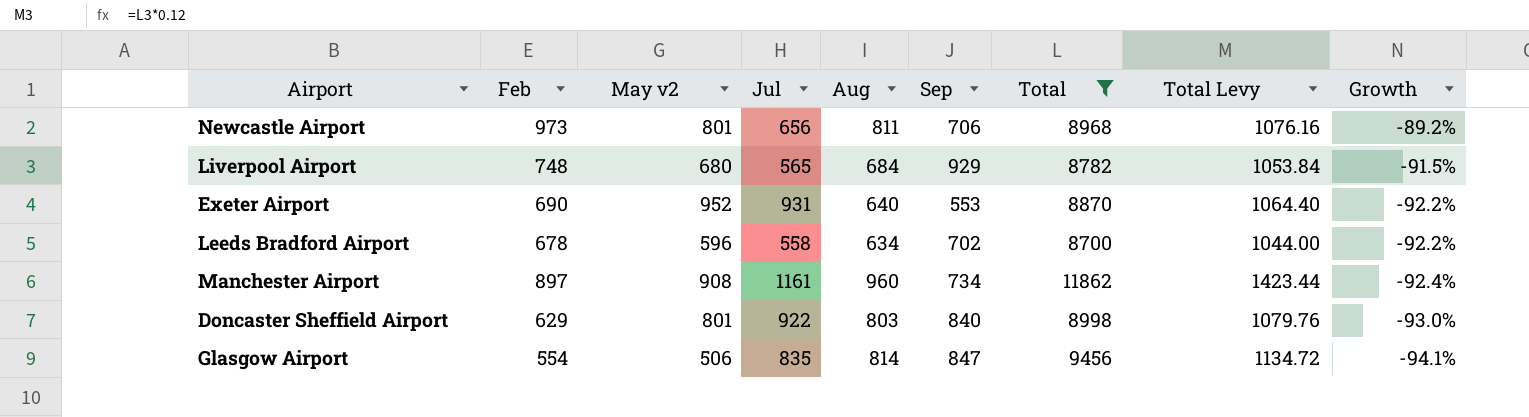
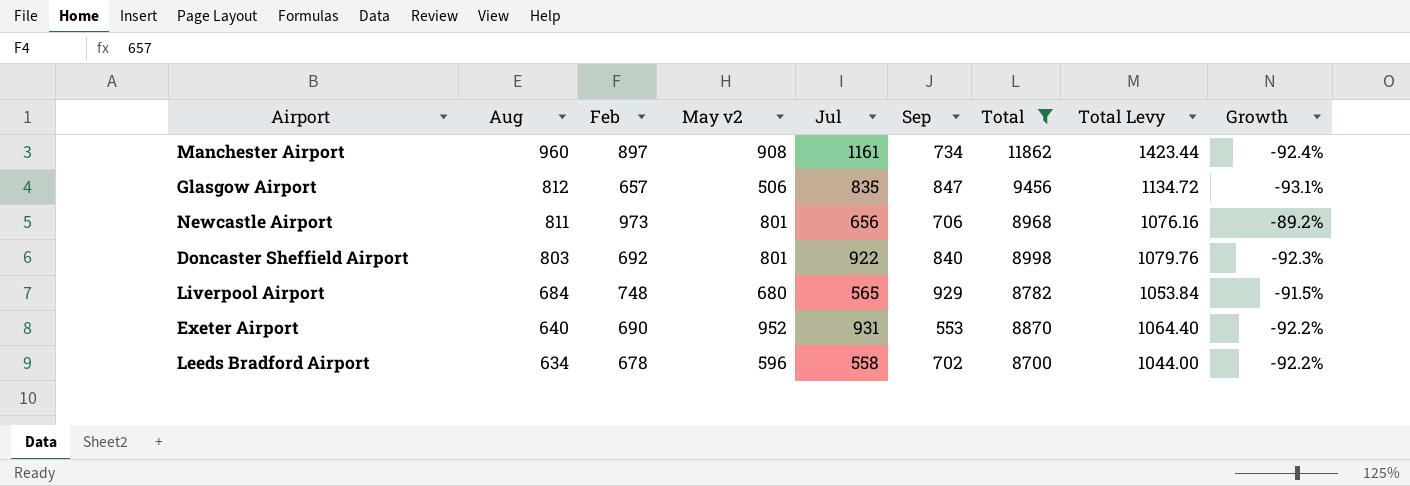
row order: Growth descending -> Aug descending
column Aug | position: 5 -> 2
Glasgow Airport | Aug: 814 -> 812
Glasgow Airport | Feb: 554 -> 657
Glasgow Airport | Growth: -94.1% -> -93.1%
Doncaster Sheffield Airport | Feb: 629 -> 692
Doncaster Sheffield Airport | Growth: -93.0% -> -92.3%

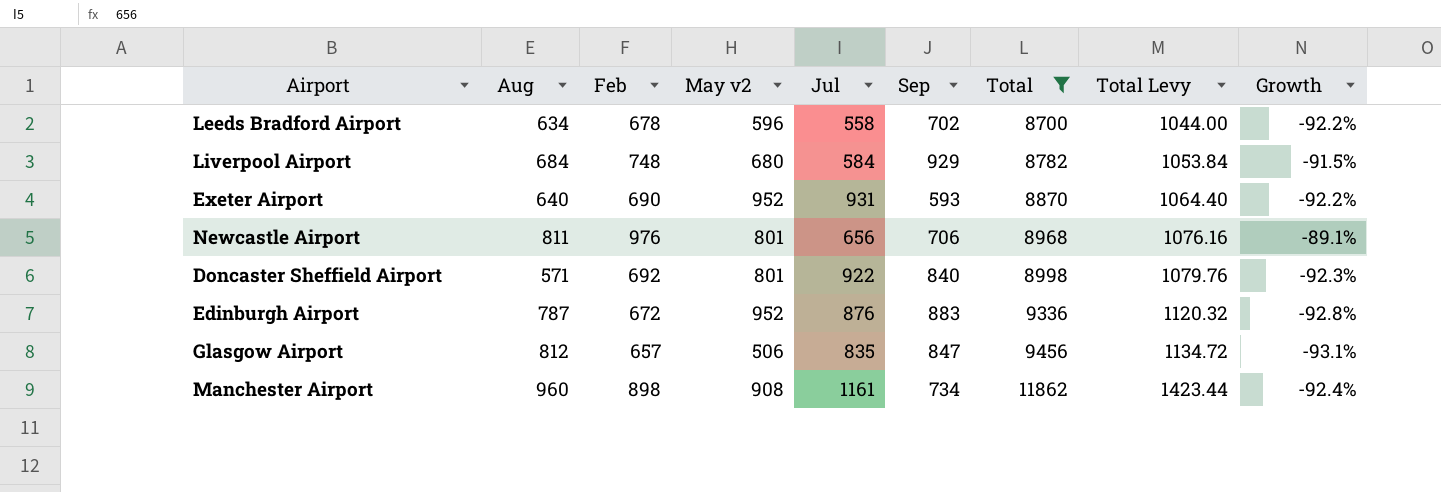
row order: Aug descending -> Total ascending
Liverpool Airport | Jul: 565 -> 584
Exeter Airport | Sep: 553 -> 593
Newcastle Airport | Feb: 973 -> 976
Newcastle Airport | Growth: -89.2% -> -89.1%
Doncaster Sheffield Airport | Aug: 803 -> 571
row Edinburgh Airport: none -> 787 | 672 | 952 | 876 | 883 | 9336 | 1120.32 | -92.8%
Manchester Airport | Feb: 897 -> 898

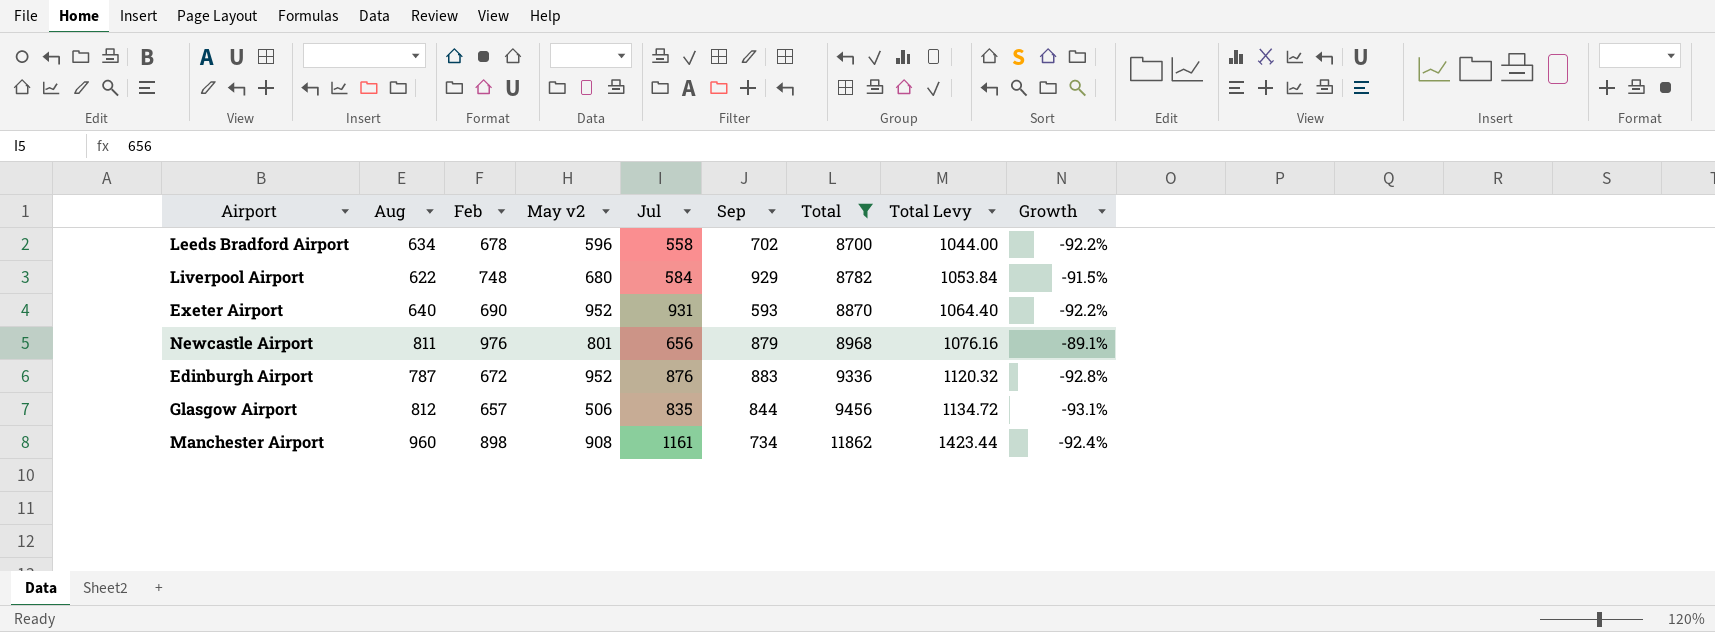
row Doncaster Sheffield Airport: 571 | 692 | 801 | 922 | 840 | 8998 | 1079.76 | -92.3% -> none
Liverpool Airport | Aug: 684 -> 622
Newcastle Airport | Sep: 706 -> 879
Glasgow Airport | Sep: 847 -> 844

